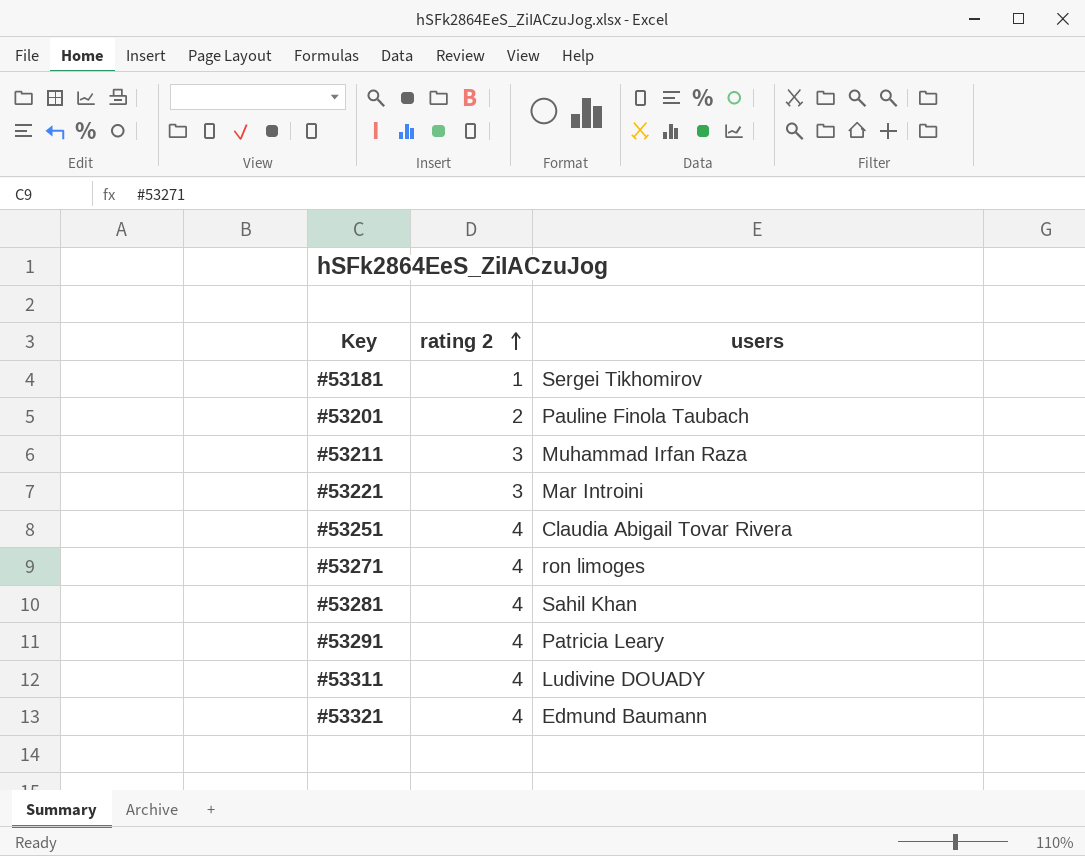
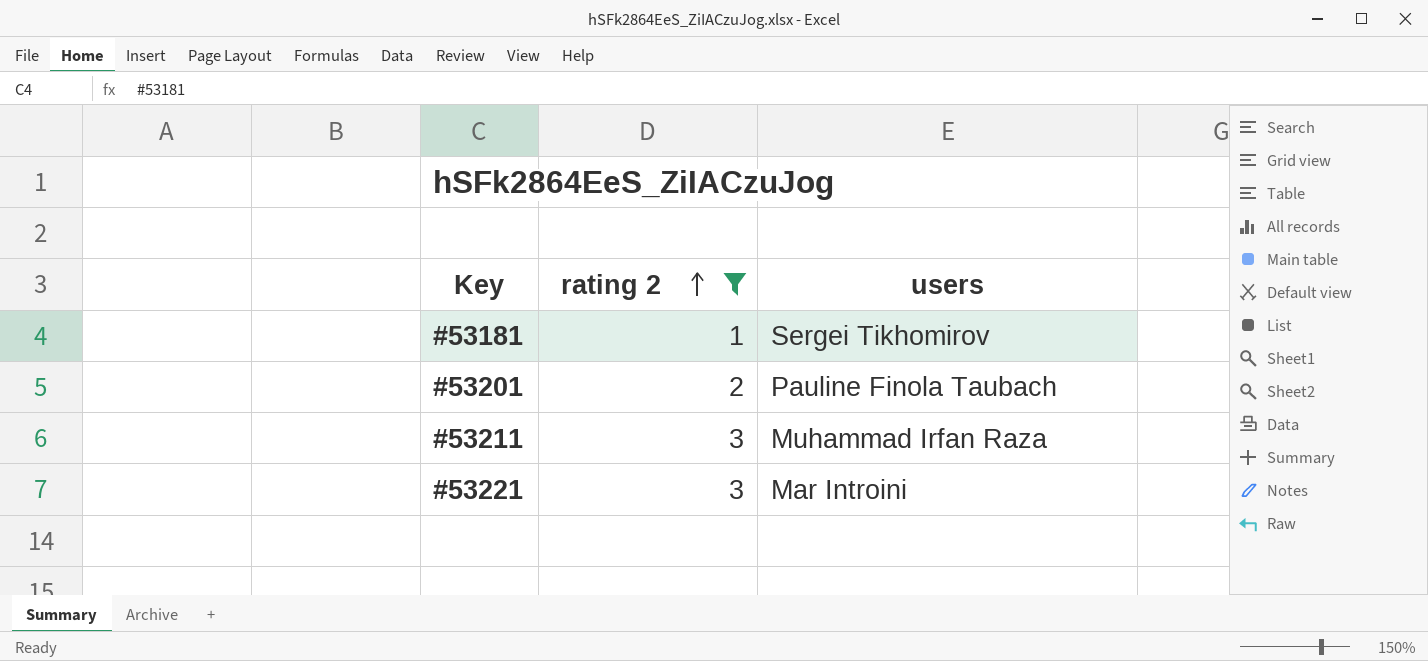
filter: none -> rating 2 != 4

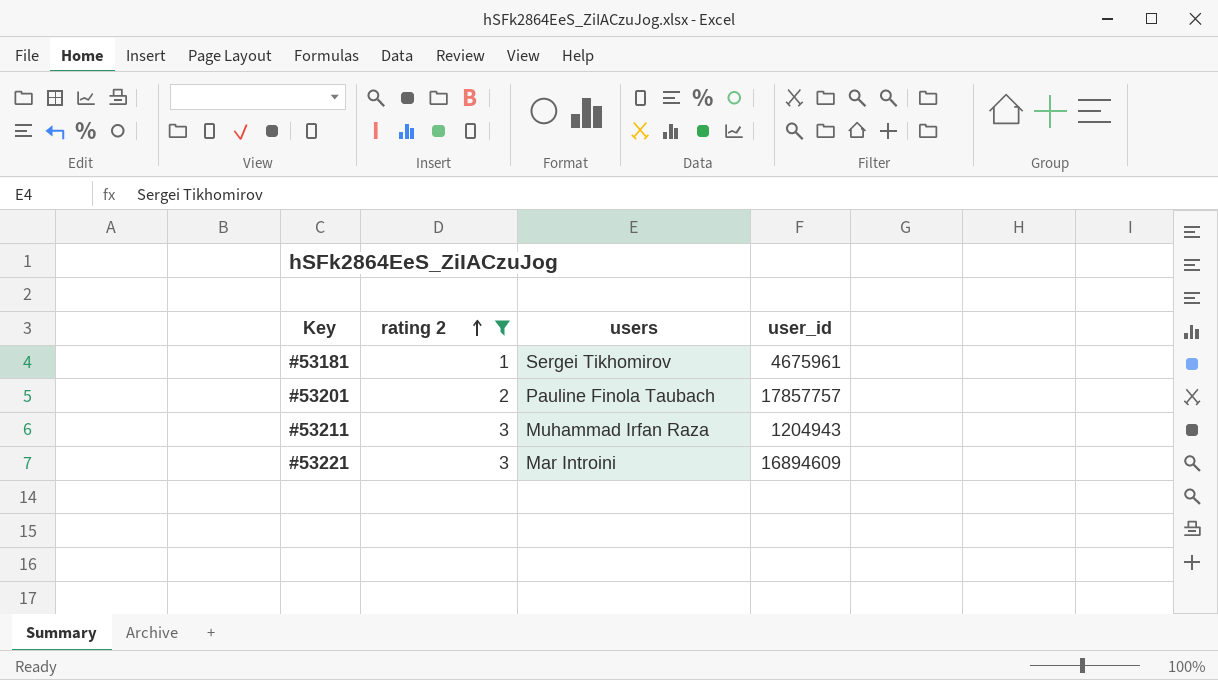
column user_id | position: none -> 4

